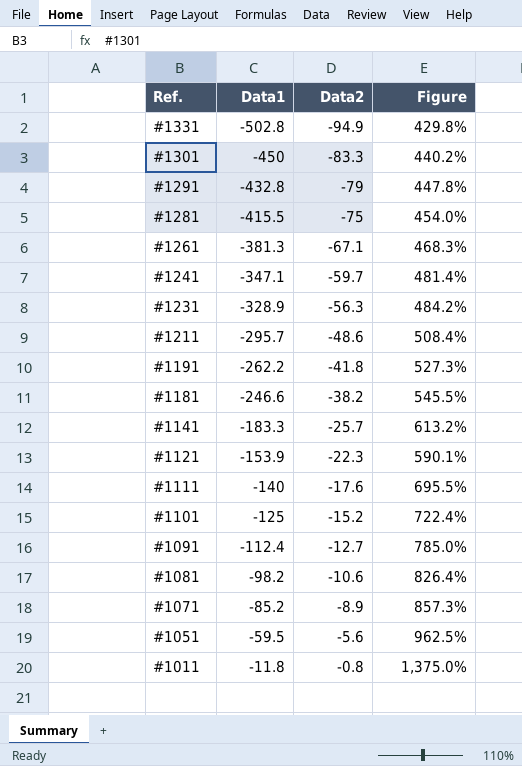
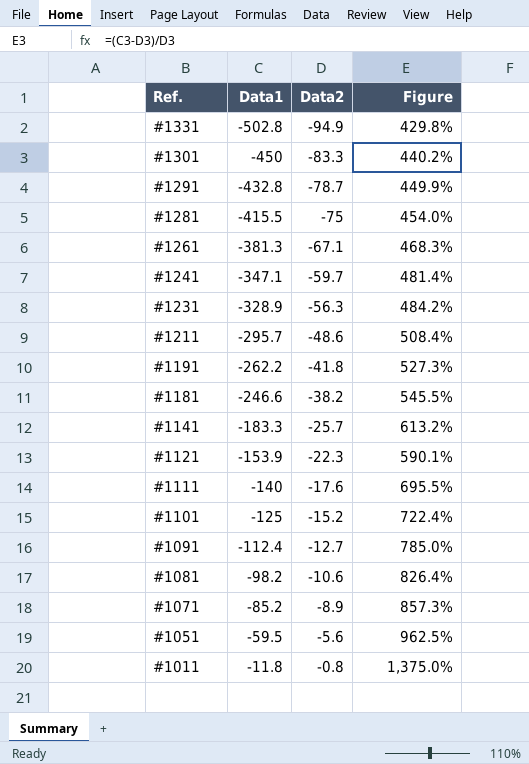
#1291 | Data2: -79 -> -78.7
#1291 | Figure: 447.8% -> 449.9%

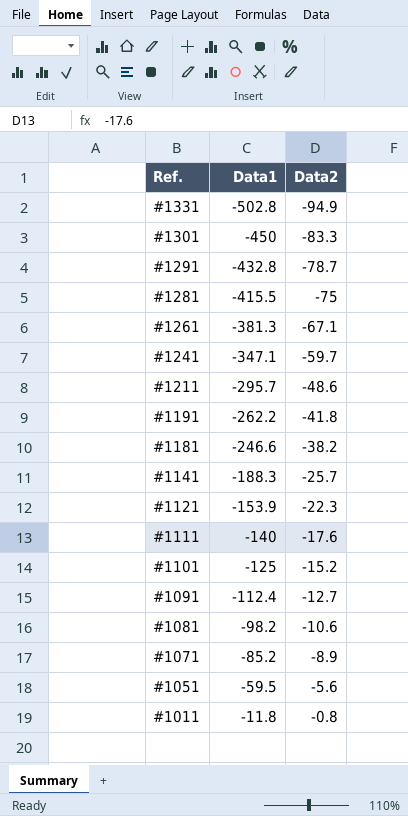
column Figure | formula: ([Data1] - [Data2]) / [Data2] -> none
row #1231: -328.9 | -56.3 | 484.2% -> none
#1141 | Data1: -183.3 -> -188.3

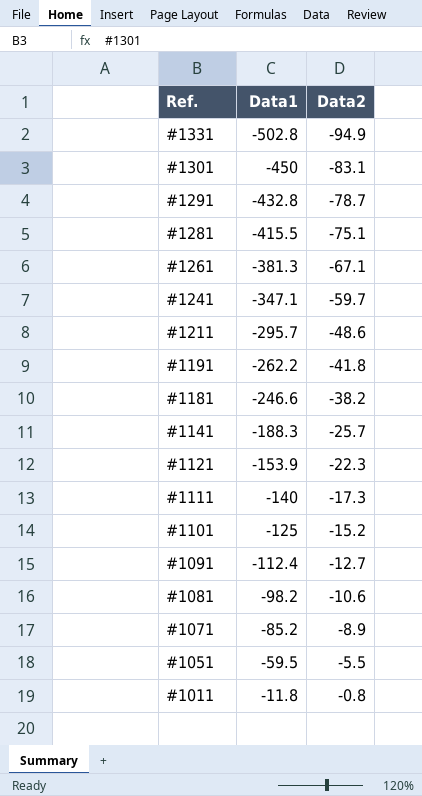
#1301 | Data2: -83.3 -> -83.1
#1281 | Data2: -75 -> -75.1
#1111 | Data2: -17.6 -> -17.3
#1051 | Data2: -5.6 -> -5.5

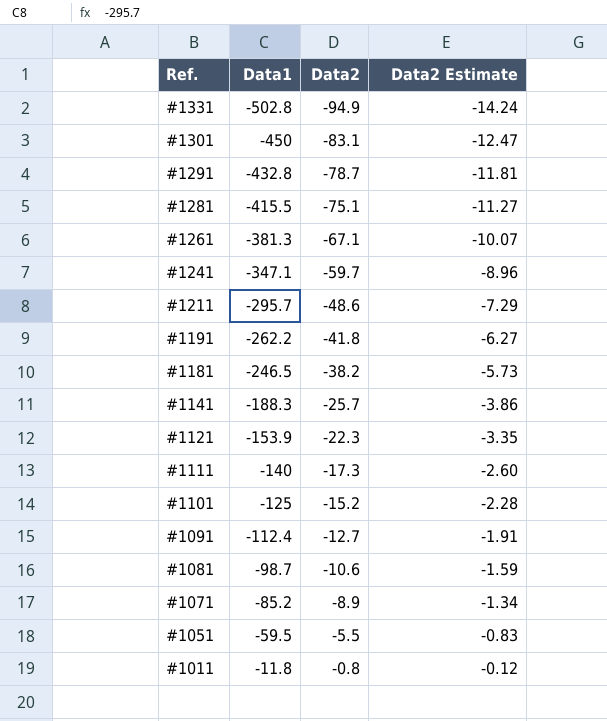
column Data2 Estimate | formula: none -> [Data2] * 0.15
#1181 | Data1: -246.6 -> -246.5
#1081 | Data1: -98.2 -> -98.7

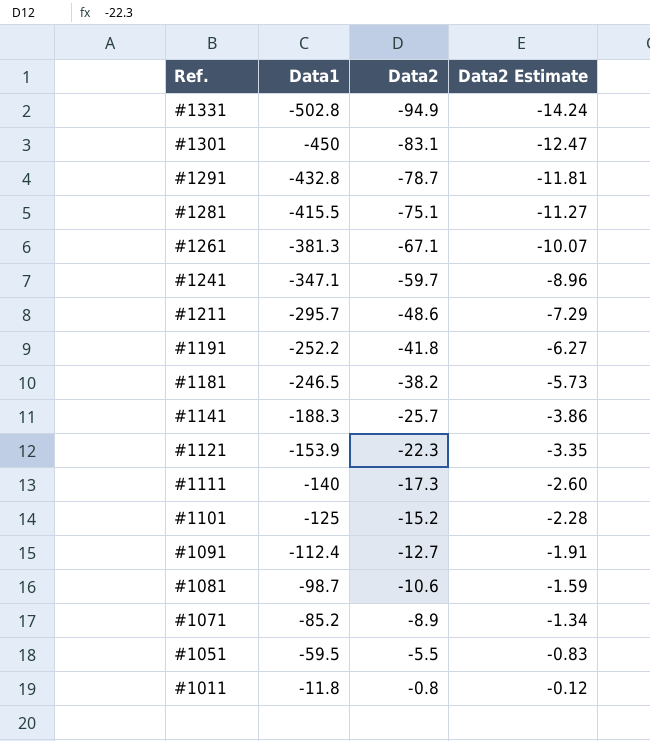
#1191 | Data1: -262.2 -> -252.2

